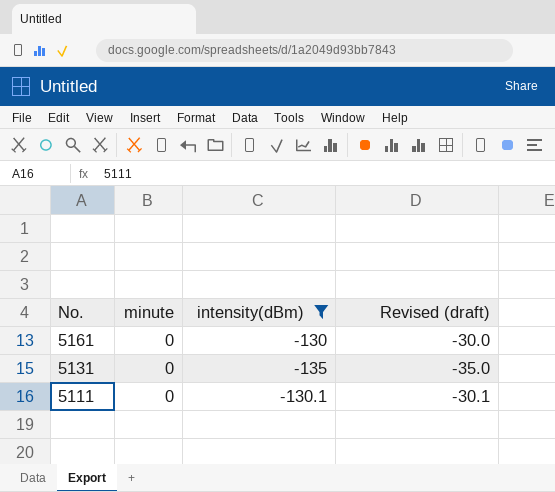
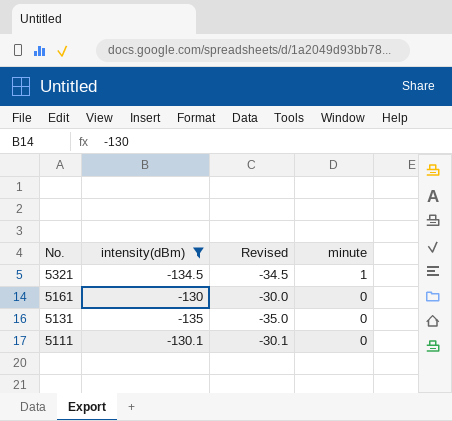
column name: Revised (draft) -> Revised
column minute | position: 2 -> 4
row 5321: none -> -134.5 | -34.5 | 1

